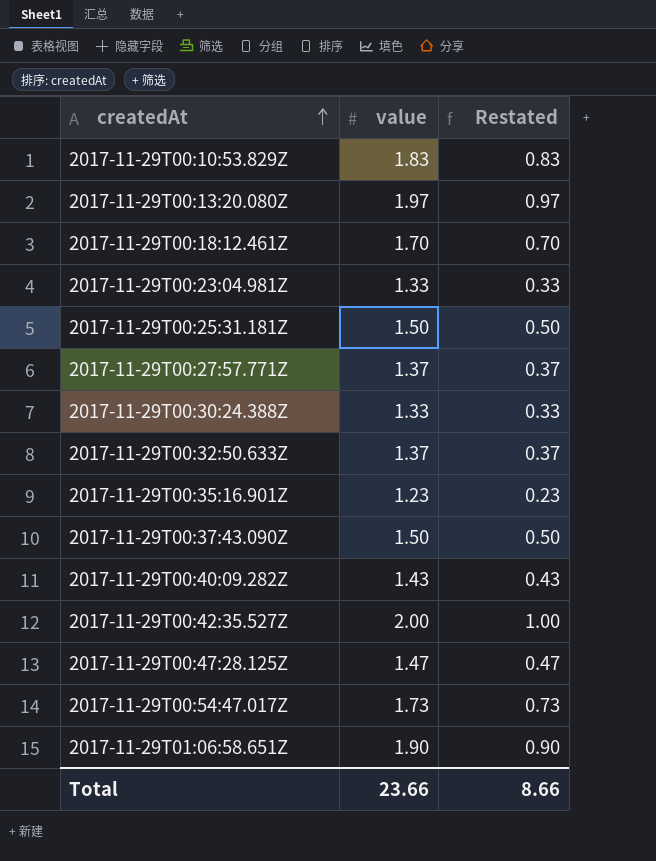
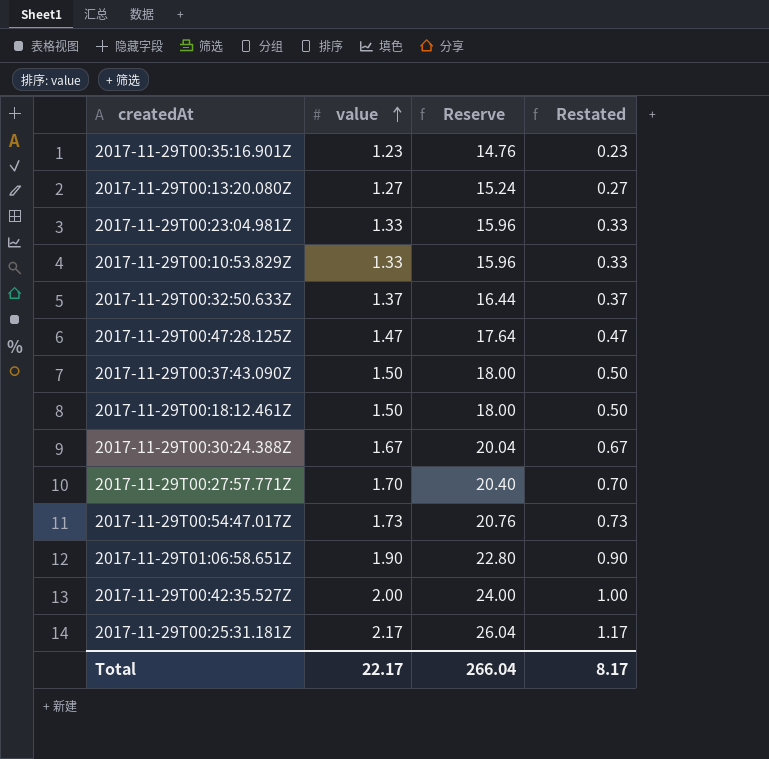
row order: createdAt ascending -> value ascending
column Reserve | formula: none -> [value] * 12
row 2017-11-29T00:40:09.282Z: 1.43 | 0.43 -> none
2017-11-29T00:13:20.080Z | value: 1.97 -> 1.27
2017-11-29T00:13:20.080Z | Restated: 0.97 -> 0.27
2017-11-29T00:10:53.829Z | value: 1.83 -> 1.33
2017-11-29T00:10:53.829Z | Restated: 0.83 -> 0.33
2017-11-29T00:18:12.461Z | value: 1.70 -> 1.50
2017-11-29T00:18:12.461Z | Restated: 0.70 -> 0.50
2017-11-29T00:30:24.388Z | value: 1.33 -> 1.67
2017-11-29T00:30:24.388Z | Restated: 0.33 -> 0.67
2017-11-29T00:27:57.771Z | value: 1.37 -> 1.70
2017-11-29T00:27:57.771Z | Restated: 0.37 -> 0.70
2017-11-29T00:25:31.181Z | value: 1.50 -> 2.17
2017-11-29T00:25:31.181Z | Restated: 0.50 -> 1.17
Total | value: 23.66 -> 22.17
Total | Restated: 8.66 -> 8.17

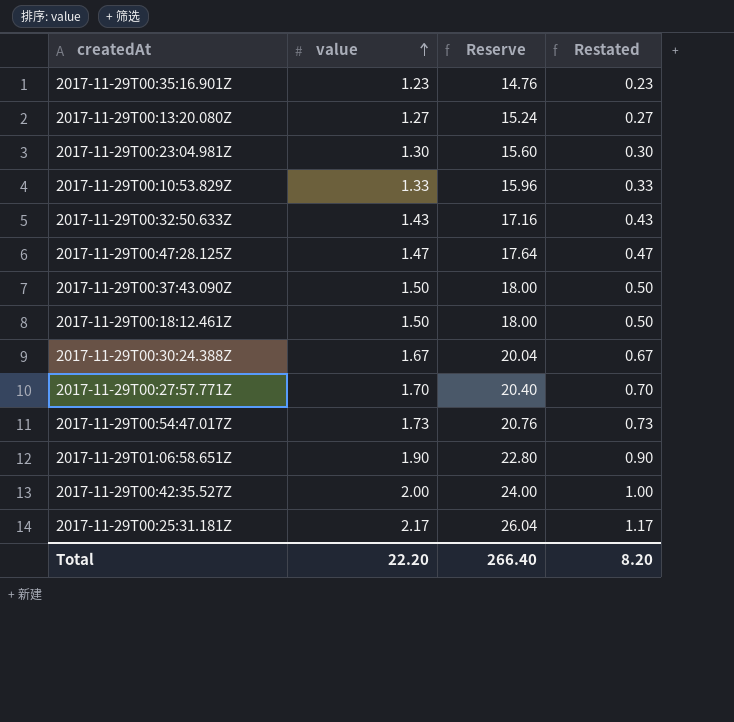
2017-11-29T00:23:04.981Z | value: 1.33 -> 1.30
2017-11-29T00:23:04.981Z | Reserve: 15.96 -> 15.60
2017-11-29T00:23:04.981Z | Restated: 0.33 -> 0.30
2017-11-29T00:32:50.633Z | value: 1.37 -> 1.43
2017-11-29T00:32:50.633Z | Reserve: 16.44 -> 17.16
2017-11-29T00:32:50.633Z | Restated: 0.37 -> 0.43
Total | value: 22.17 -> 22.20
Total | Reserve: 266.04 -> 266.40
Total | Restated: 8.17 -> 8.20

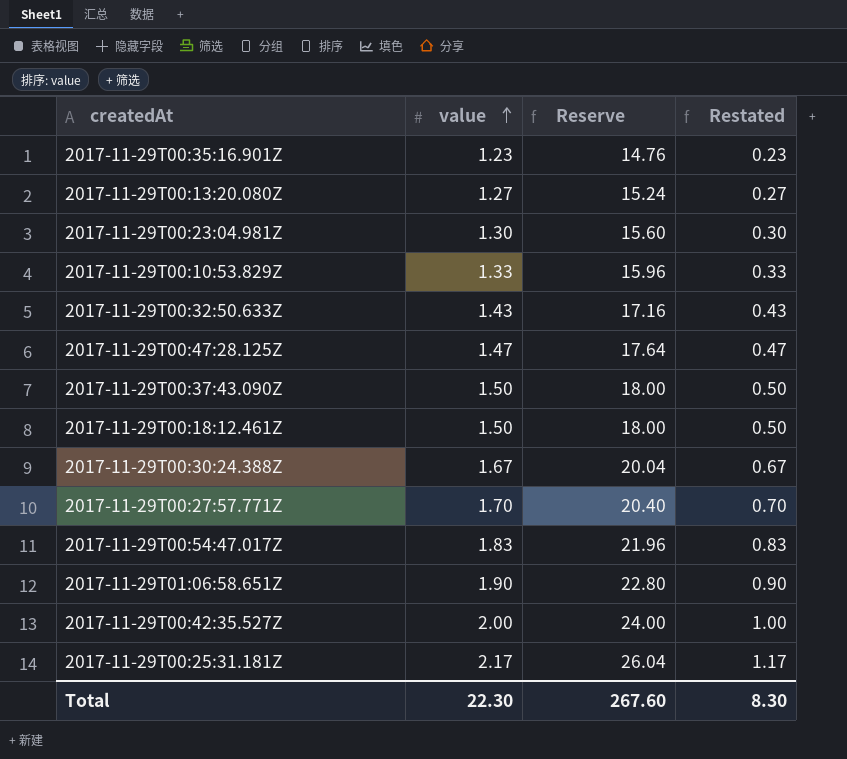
2017-11-29T00:54:47.017Z | value: 1.73 -> 1.83
2017-11-29T00:54:47.017Z | Reserve: 20.76 -> 21.96
2017-11-29T00:54:47.017Z | Restated: 0.73 -> 0.83
Total | value: 22.20 -> 22.30
Total | Reserve: 266.40 -> 267.60
Total | Restated: 8.20 -> 8.30

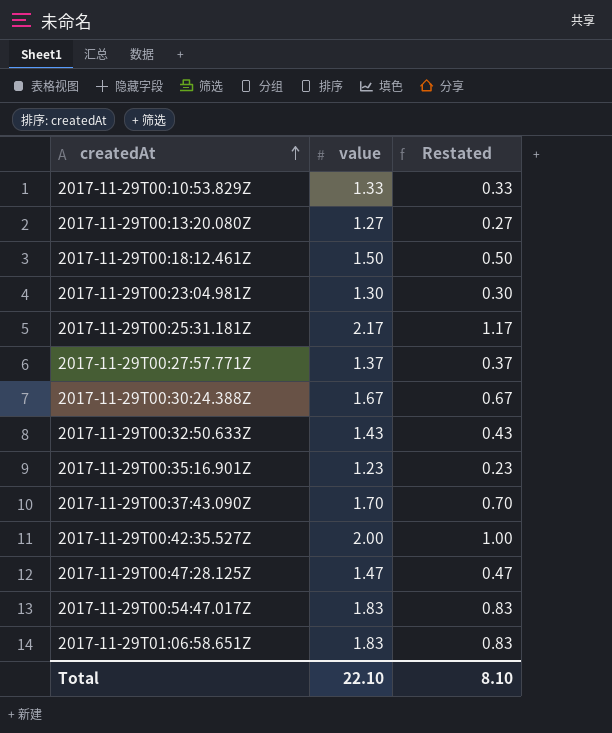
row order: value ascending -> createdAt ascending
column Reserve | formula: [value] * 12 -> none
2017-11-29T00:27:57.771Z | value: 1.70 -> 1.37
2017-11-29T00:27:57.771Z | Restated: 0.70 -> 0.37
2017-11-29T00:37:43.090Z | value: 1.50 -> 1.70
2017-11-29T00:37:43.090Z | Restated: 0.50 -> 0.70
2017-11-29T01:06:58.651Z | value: 1.90 -> 1.83
2017-11-29T01:06:58.651Z | Restated: 0.90 -> 0.83
Total | value: 22.30 -> 22.10
Total | Restated: 8.30 -> 8.10

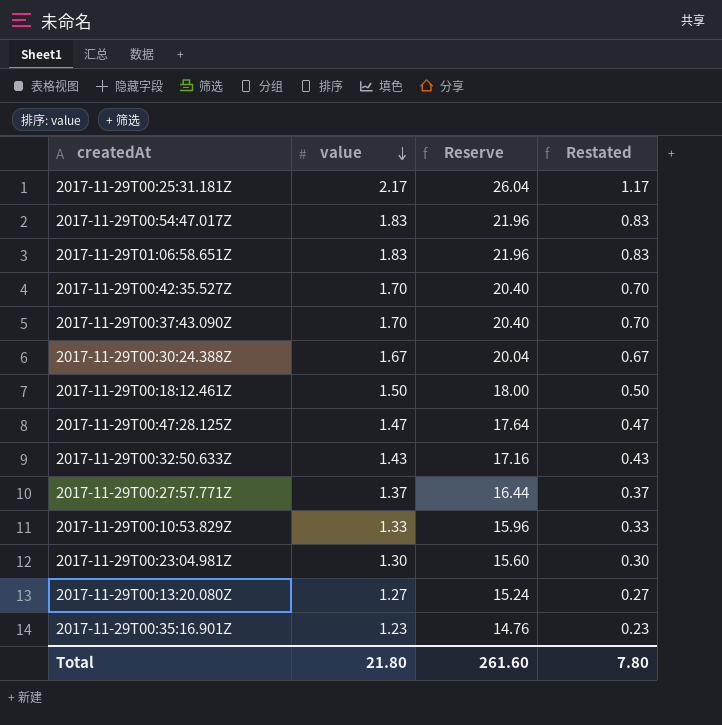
row order: createdAt ascending -> value descending
column Reserve | formula: none -> [value] * 12
2017-11-29T00:42:35.527Z | value: 2.00 -> 1.70
2017-11-29T00:42:35.527Z | Restated: 1.00 -> 0.70
Total | value: 22.10 -> 21.80
Total | Restated: 8.10 -> 7.80

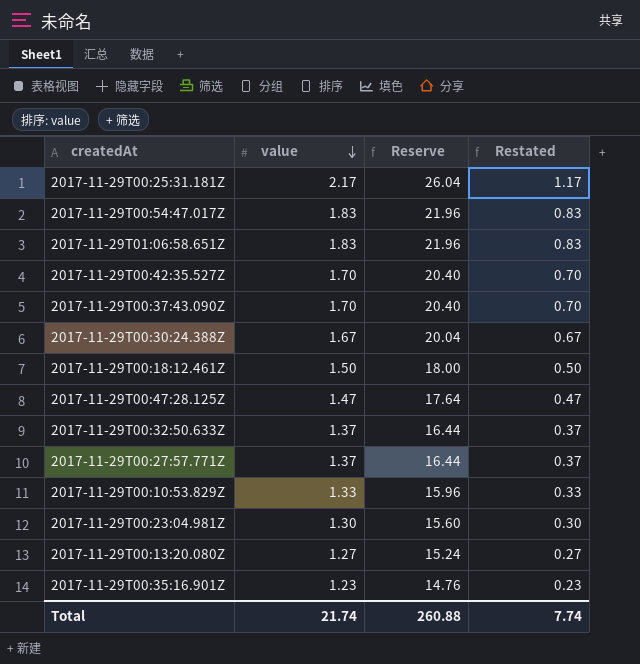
2017-11-29T00:32:50.633Z | value: 1.43 -> 1.37
2017-11-29T00:32:50.633Z | Reserve: 17.16 -> 16.44
2017-11-29T00:32:50.633Z | Restated: 0.43 -> 0.37
Total | value: 21.80 -> 21.74
Total | Reserve: 261.60 -> 260.88
Total | Restated: 7.80 -> 7.74

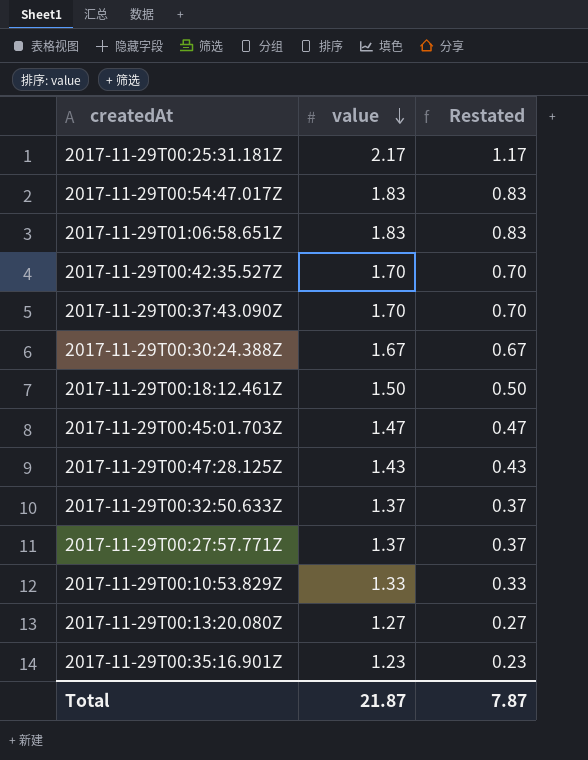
column Reserve | formula: [value] * 12 -> none
row 2017-11-29T00:23:04.981Z: 1.30 | 15.60 | 0.30 -> none
row 2017-11-29T00:45:01.703Z: none -> 1.47 | 0.47
2017-11-29T00:47:28.125Z | value: 1.47 -> 1.43
2017-11-29T00:47:28.125Z | Restated: 0.47 -> 0.43
Total | value: 21.74 -> 21.87
Total | Restated: 7.74 -> 7.87

